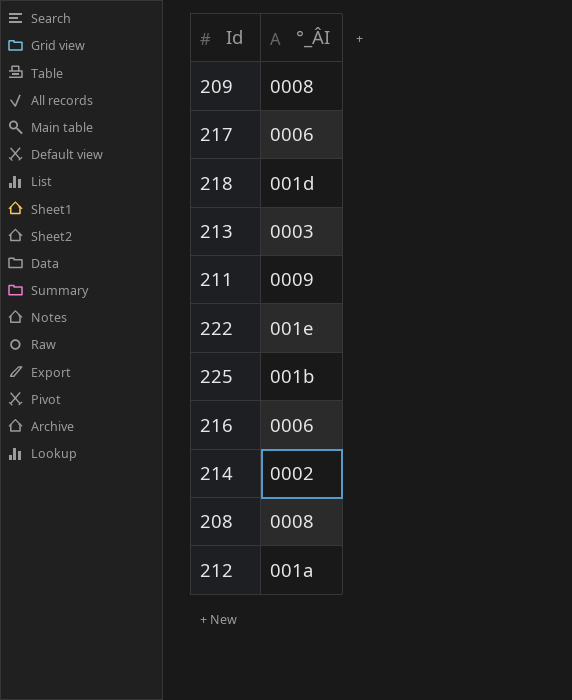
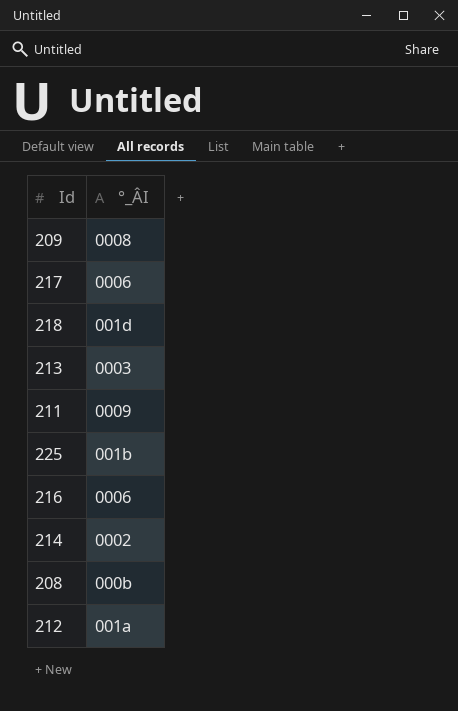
row 222: 001e -> none
208 | °_ÂI: 0008 -> 000b

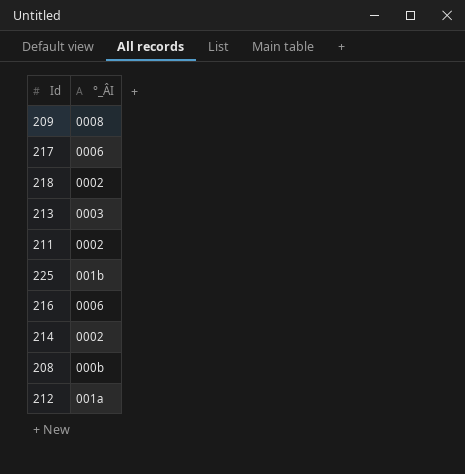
218 | °_ÂI: 001d -> 0002
211 | °_ÂI: 0009 -> 0002

